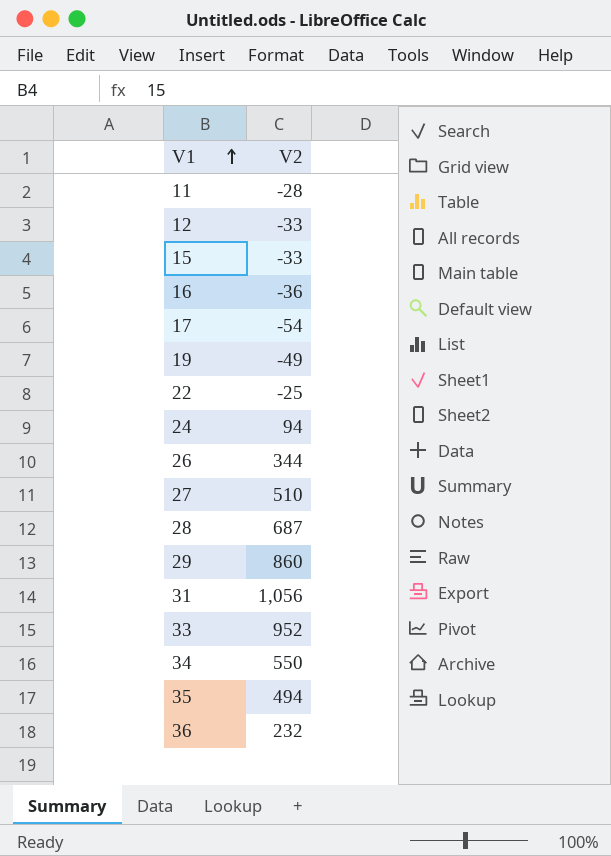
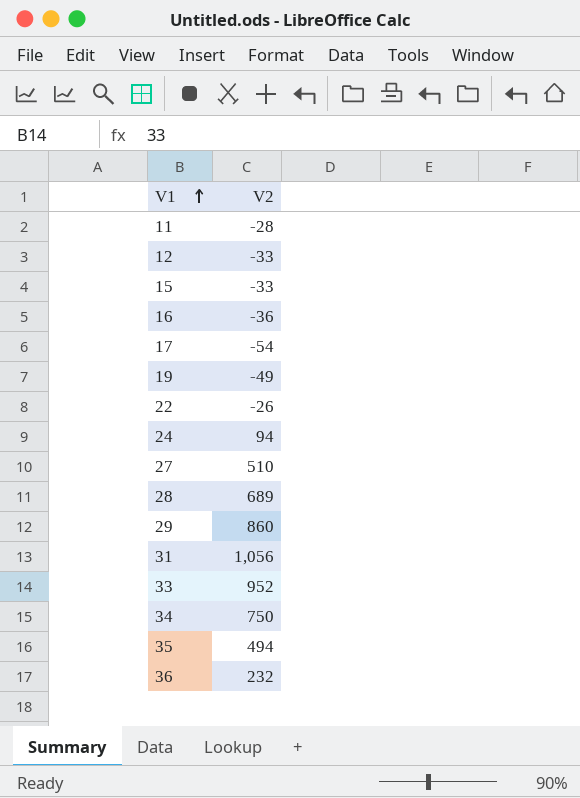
row 26: 344 -> none
22 | V2: -25 -> -26
28 | V2: 687 -> 689
34 | V2: 550 -> 750

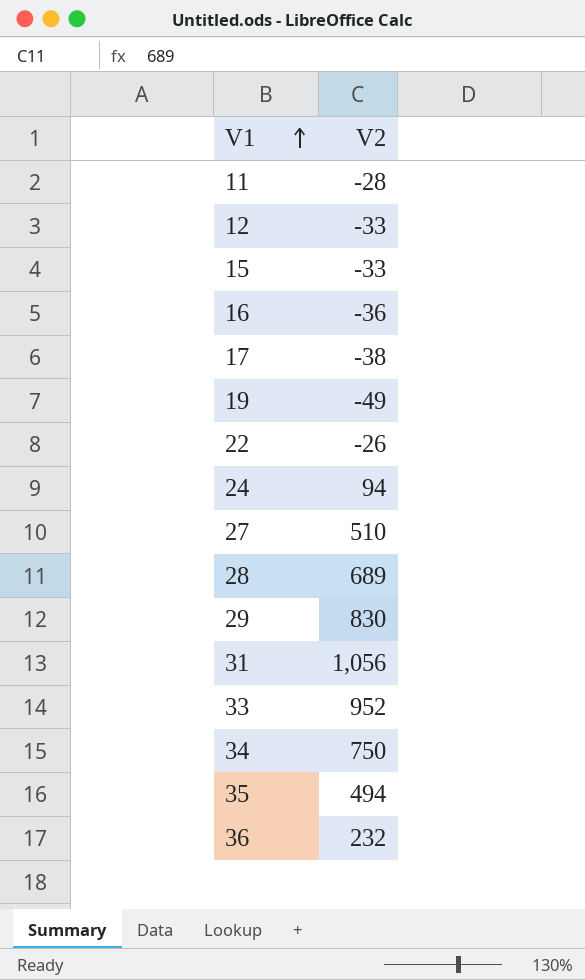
17 | V2: -54 -> -38
29 | V2: 860 -> 830

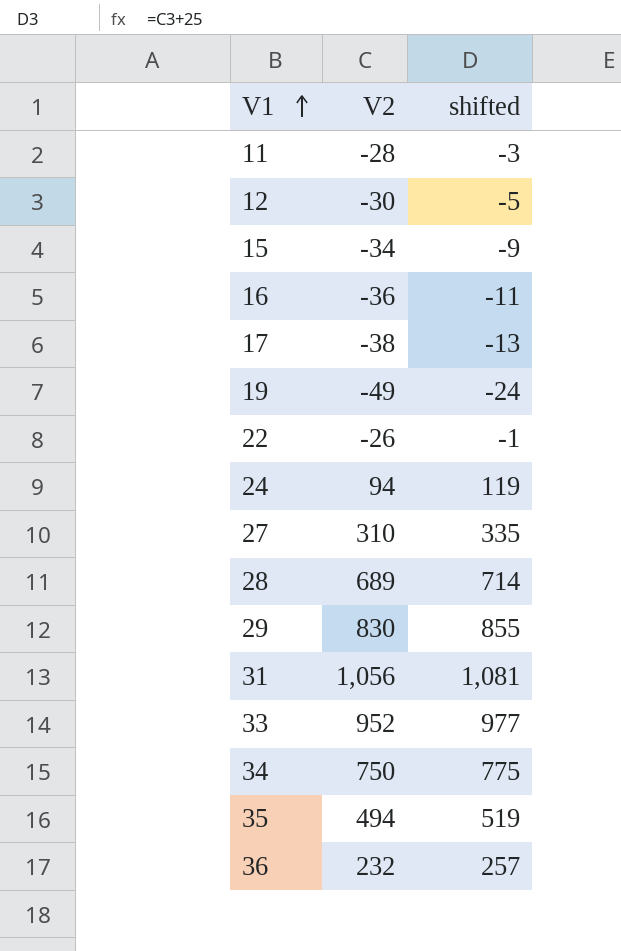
column shifted | formula: none -> [V2] + 25
12 | V2: -33 -> -30
15 | V2: -33 -> -34
27 | V2: 510 -> 310

